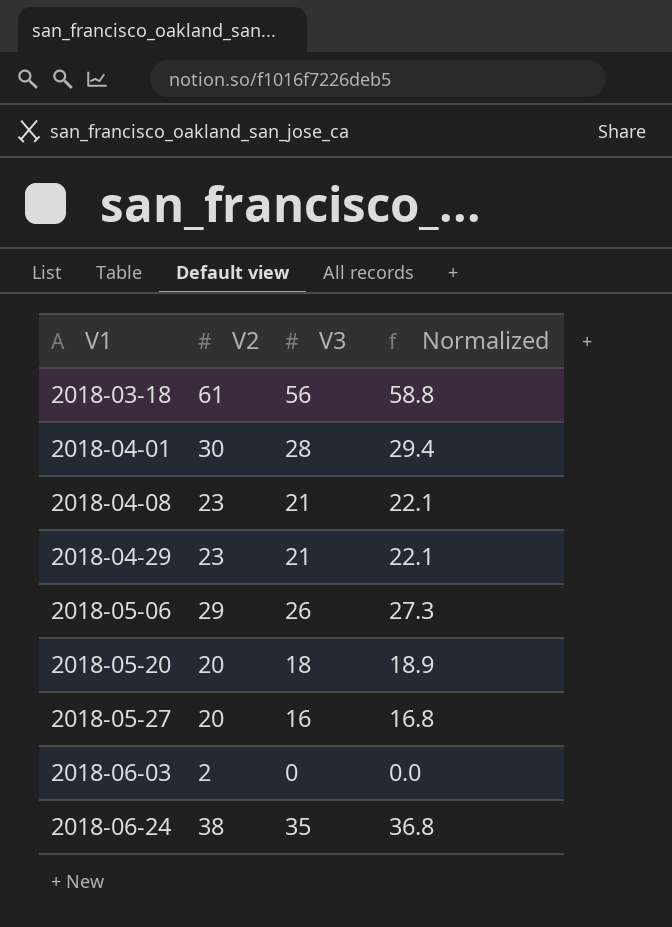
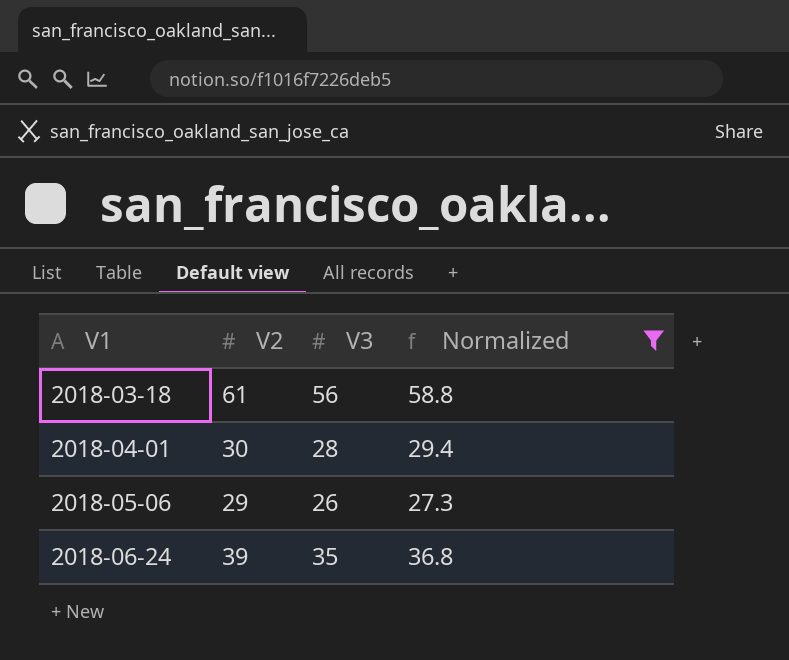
filter: none -> Normalized >= 27.3
2018-06-24 | V2: 38 -> 39

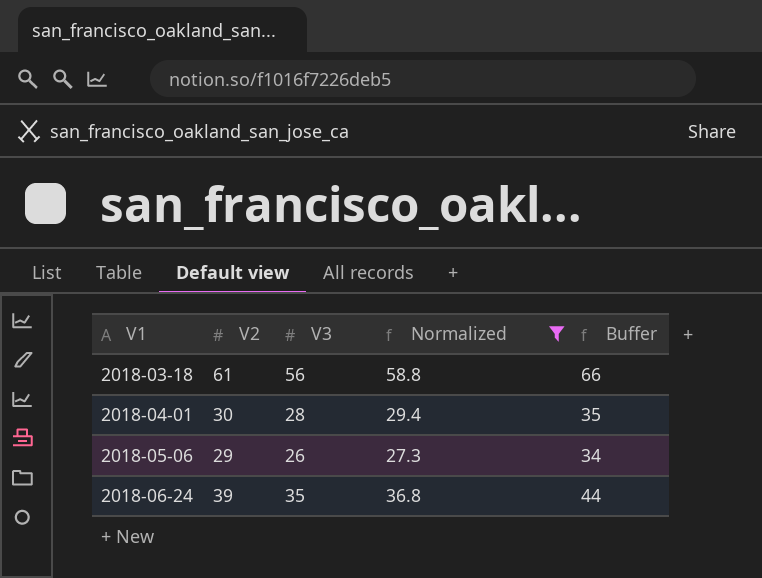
column Buffer | formula: none -> [V2] + 5

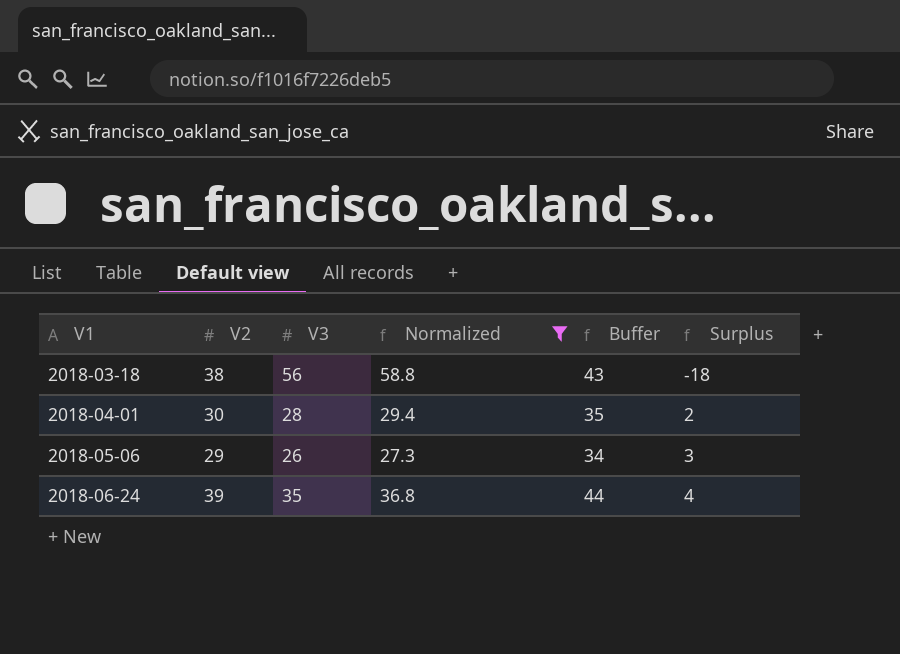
column Surplus | formula: none -> [V2] - [V3]
2018-03-18 | V2: 61 -> 38
2018-03-18 | Buffer: 66 -> 43

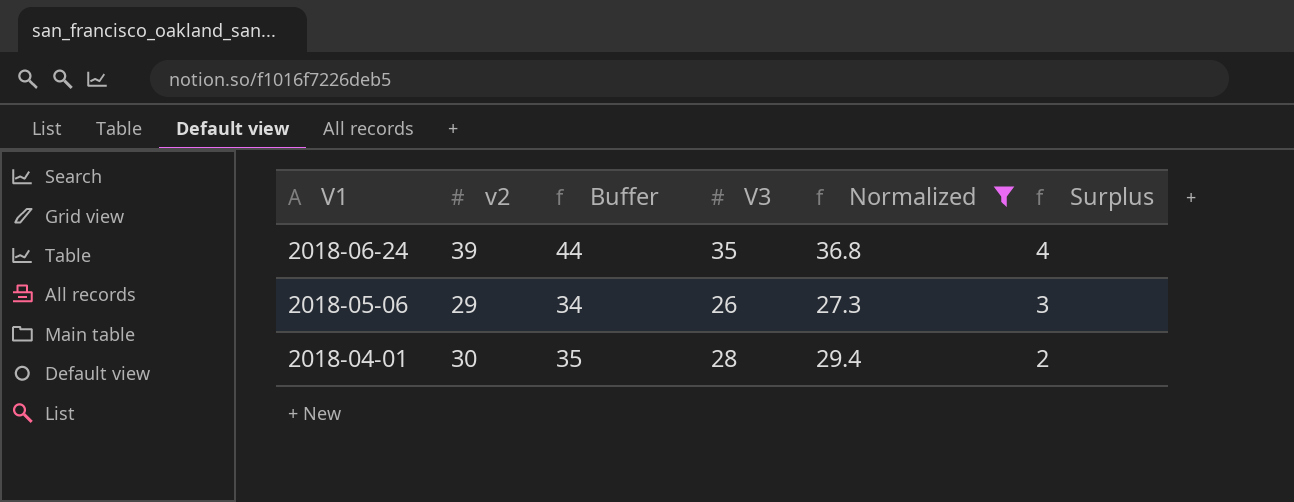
row order: V1 ascending -> V1 descending
column name: V2 -> v2
column Buffer | position: 5 -> 3
row 2018-03-18: 38 | 56 | 58.8 | 43 | -18 -> none

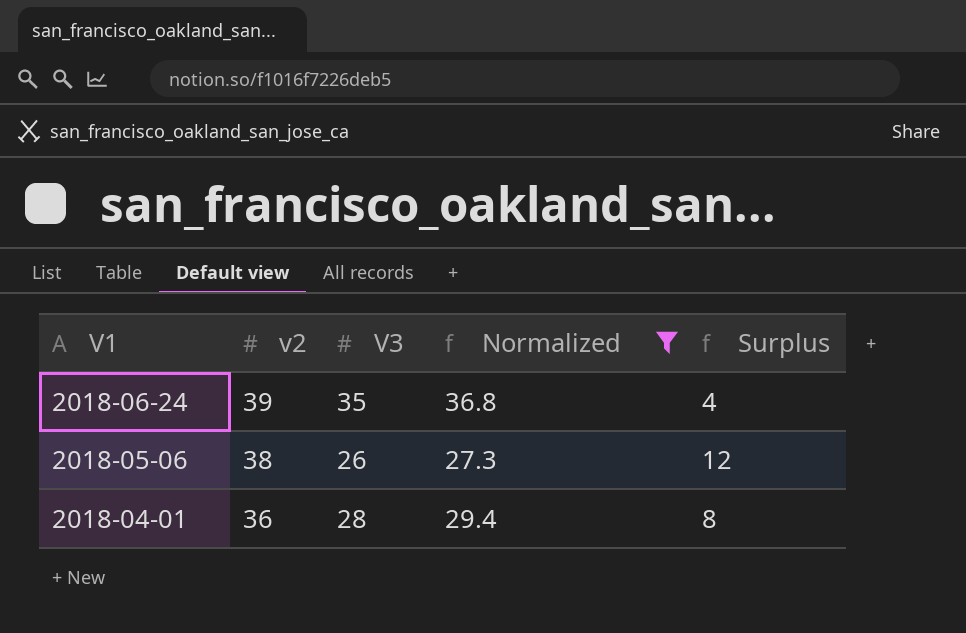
column Buffer | formula: [v2] + 5 -> none
2018-05-06 | v2: 29 -> 38
2018-05-06 | Surplus: 3 -> 12
2018-04-01 | v2: 30 -> 36
2018-04-01 | Surplus: 2 -> 8

